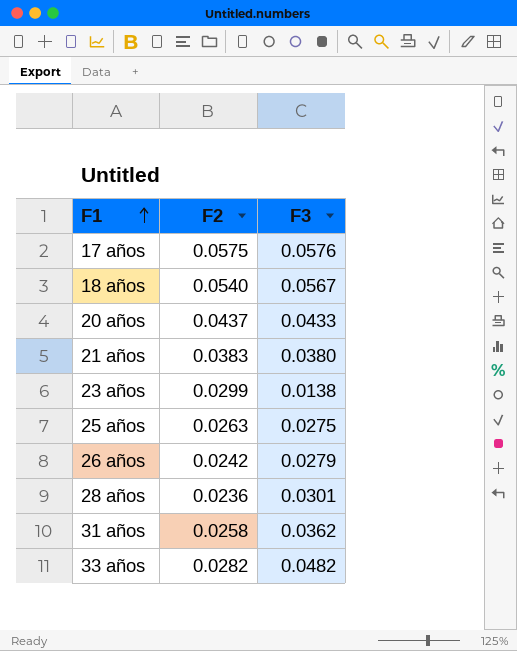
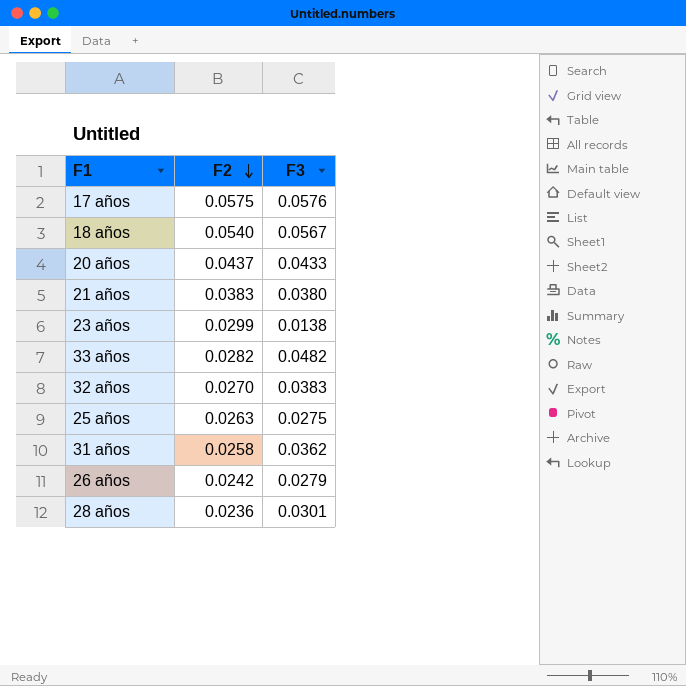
row order: F1 ascending -> F2 descending
row 32 años: none -> 0.0270 | 0.0383

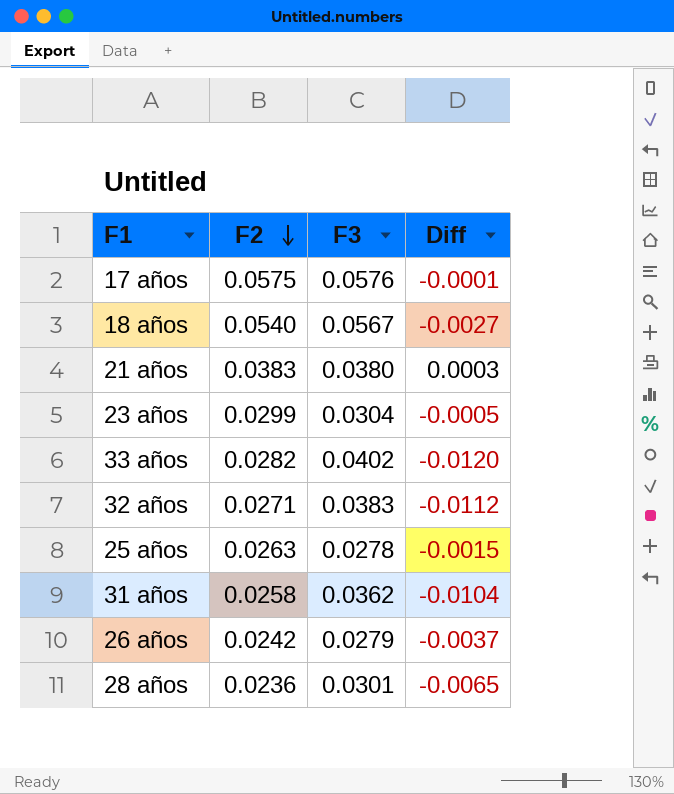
column Diff | formula: none -> [F2] - [F3]
row 20 años: 0.0437 | 0.0433 -> none
23 años | F3: 0.0138 -> 0.0304
33 años | F3: 0.0482 -> 0.0402
32 años | F2: 0.0270 -> 0.0271
25 años | F3: 0.0275 -> 0.0278

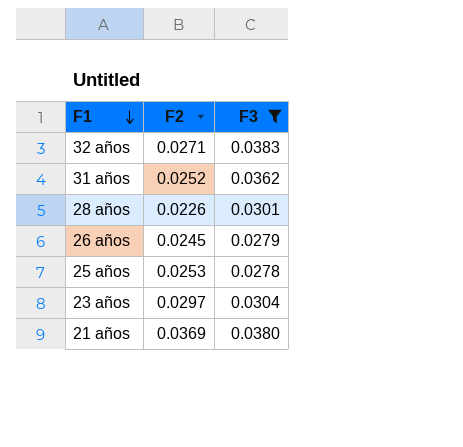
filter: none -> F3 <= 0.0383
row order: F2 descending -> F1 descending
column Diff | formula: [F2] - [F3] -> none
31 años | F2: 0.0258 -> 0.0252
28 años | F2: 0.0236 -> 0.0226
26 años | F2: 0.0242 -> 0.0245
25 años | F2: 0.0263 -> 0.0253
23 años | F2: 0.0299 -> 0.0297
21 años | F2: 0.0383 -> 0.0369

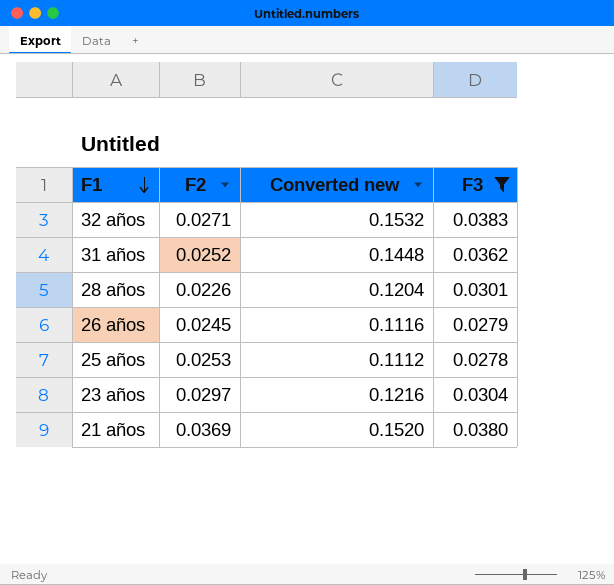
column Converted new | formula: none -> [F3] * 4

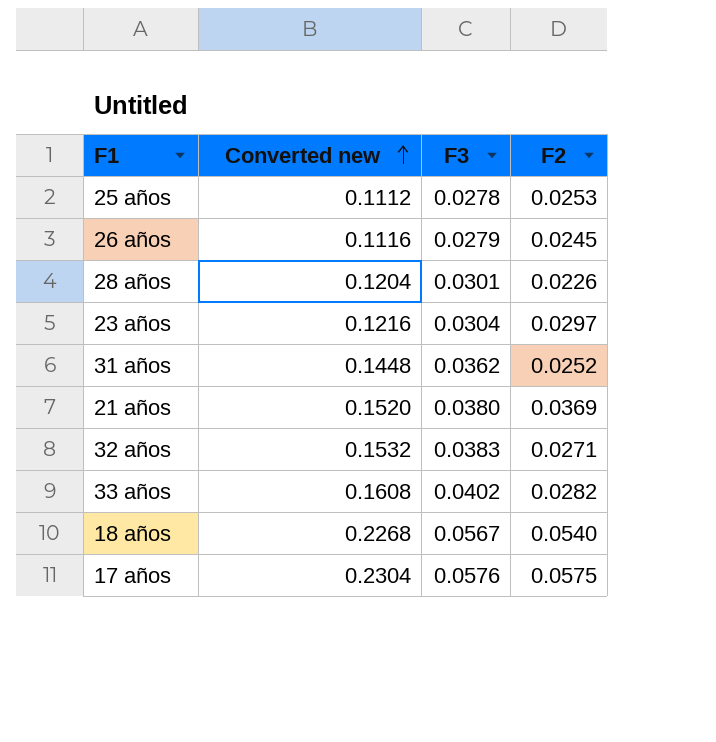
filter: F3 <= 0.0383 -> none
row order: F1 descending -> Converted new ascending
column F2 | position: 2 -> 4

